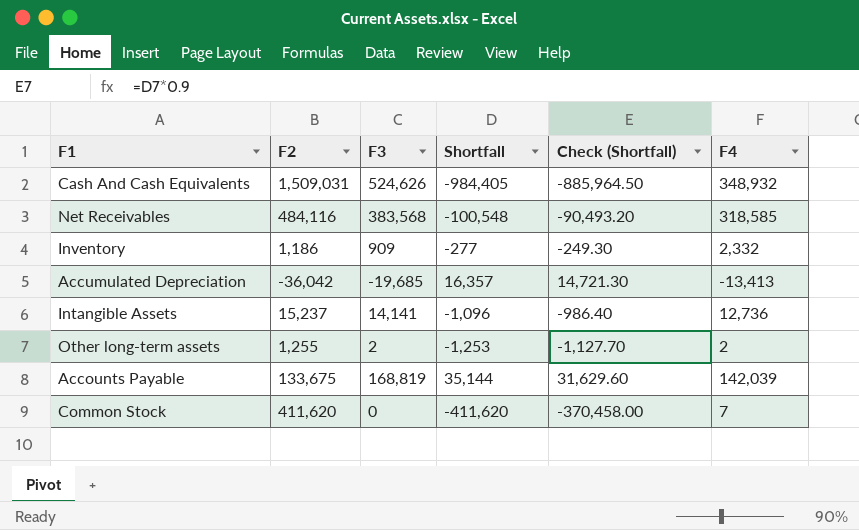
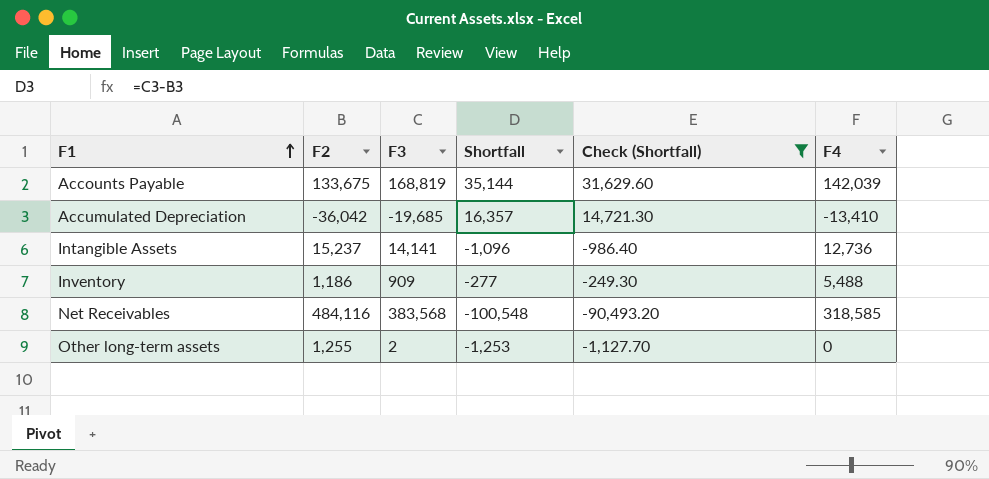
filter: none -> Check (Shortfall) >= -90,493.20
row order: none -> F1 ascending
Accumulated Depreciation | F4: -13,413 -> -13,410
Inventory | F4: 2,332 -> 5,488
Other long-term assets | F4: 2 -> 0

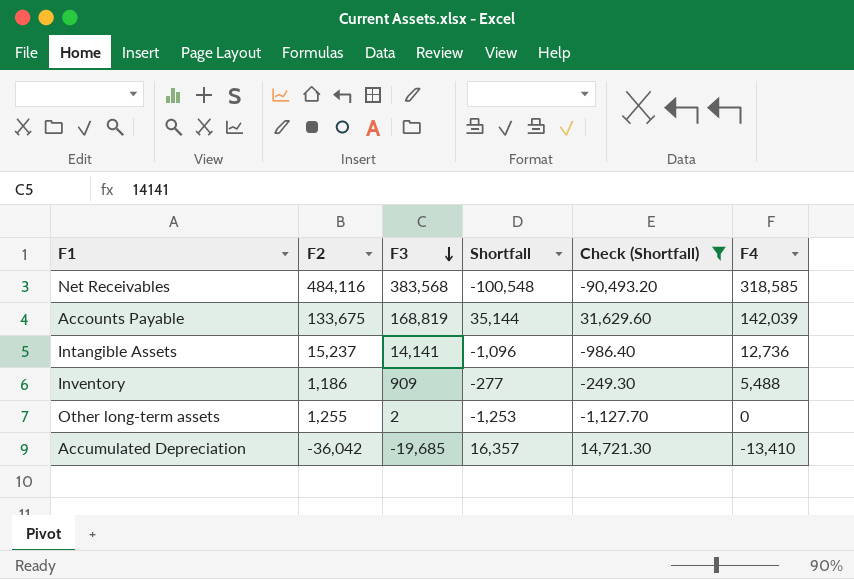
row order: F1 ascending -> F3 descending

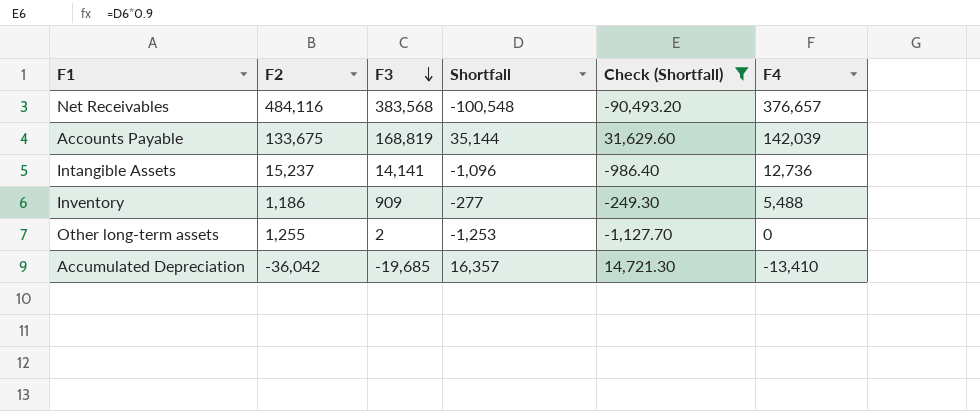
Net Receivables | F4: 318,585 -> 376,657

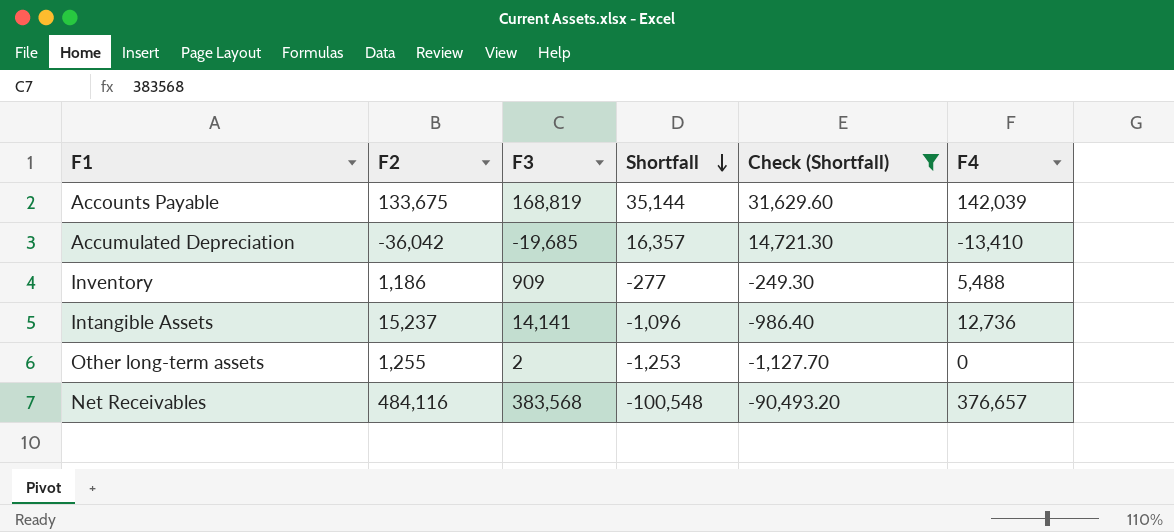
row order: F3 descending -> Shortfall descending

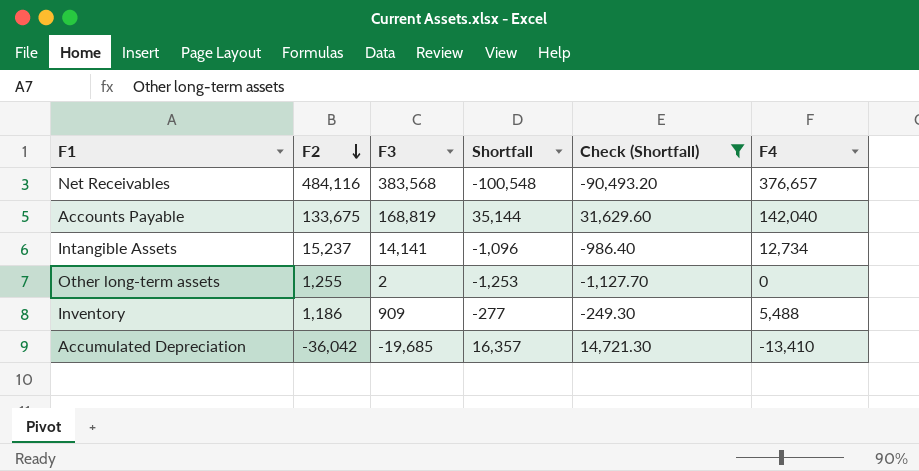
row order: Shortfall descending -> F2 descending
Accounts Payable | F4: 142,039 -> 142,040
Intangible Assets | F4: 12,736 -> 12,734

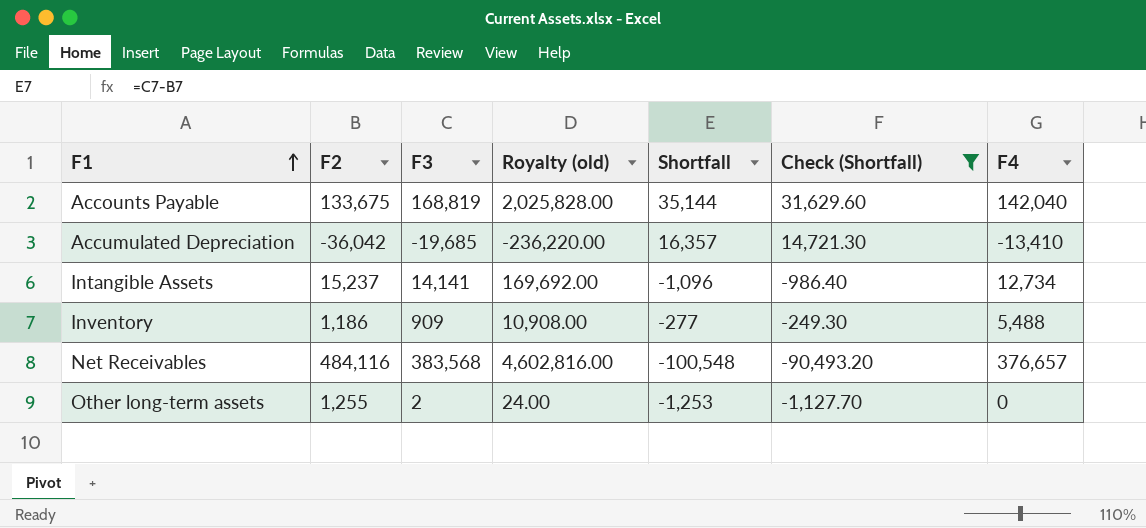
row order: F2 descending -> F1 ascending
column Royalty (old) | formula: none -> [F3] * 12

